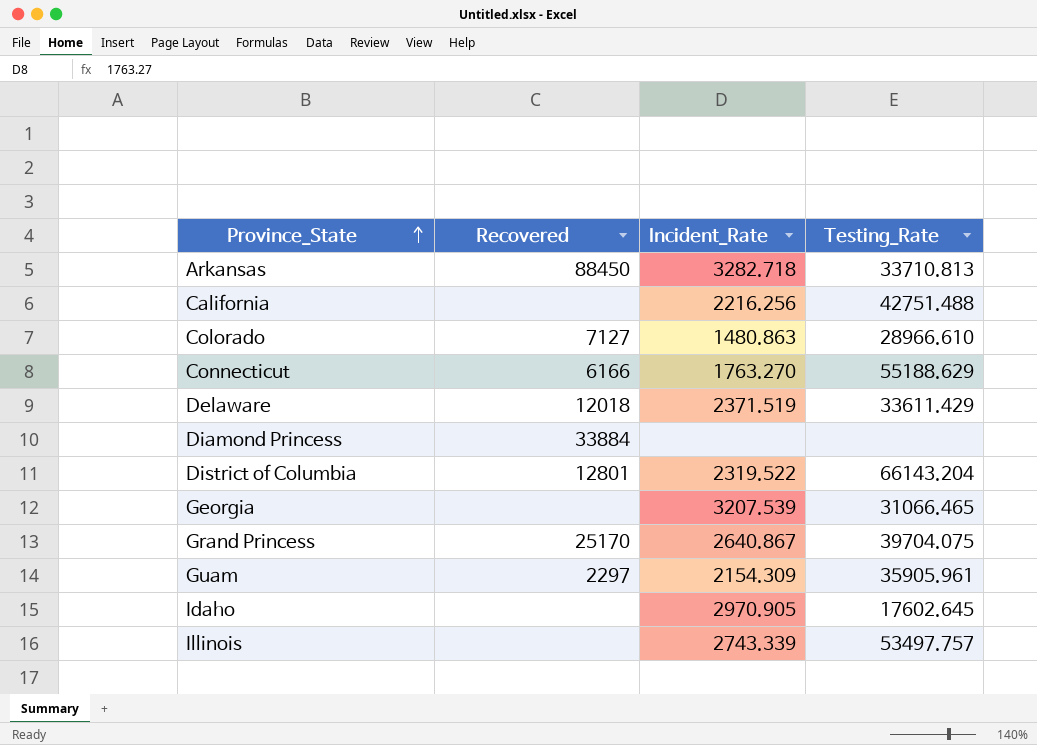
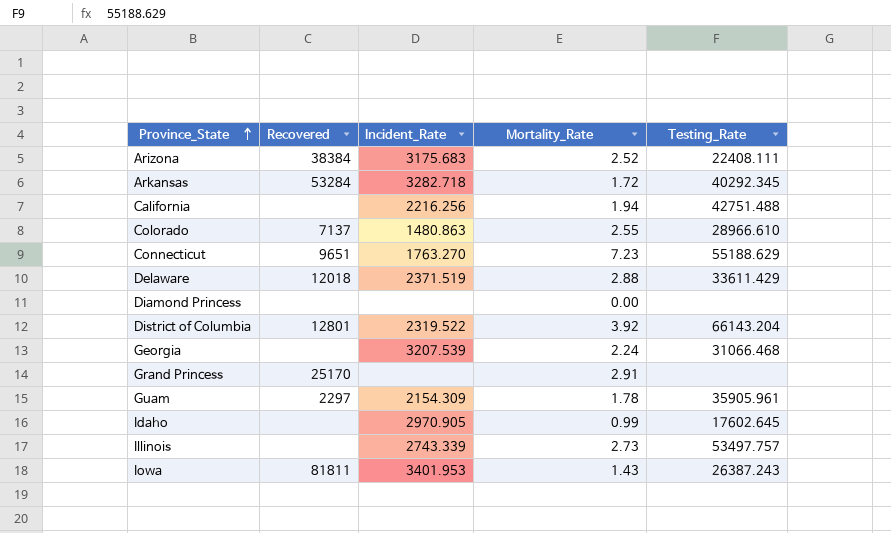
column Mortality_Rate | position: none -> 4
row Arizona: none -> 38384 | 3175.683 | 2.52 | 22408.111
Arkansas | Recovered: 88450 -> 53284
Arkansas | Testing_Rate: 33710.813 -> 40292.345
Colorado | Recovered: 7127 -> 7137
Connecticut | Recovered: 6166 -> 9651
Diamond Princess | Recovered: 33884 -> none
Georgia | Testing_Rate: 31066.465 -> 31066.468
Grand Princess | Incident_Rate: 2640.867 -> none
Grand Princess | Testing_Rate: 39704.075 -> none
row Iowa: none -> 81811 | 3401.953 | 1.43 | 26387.243

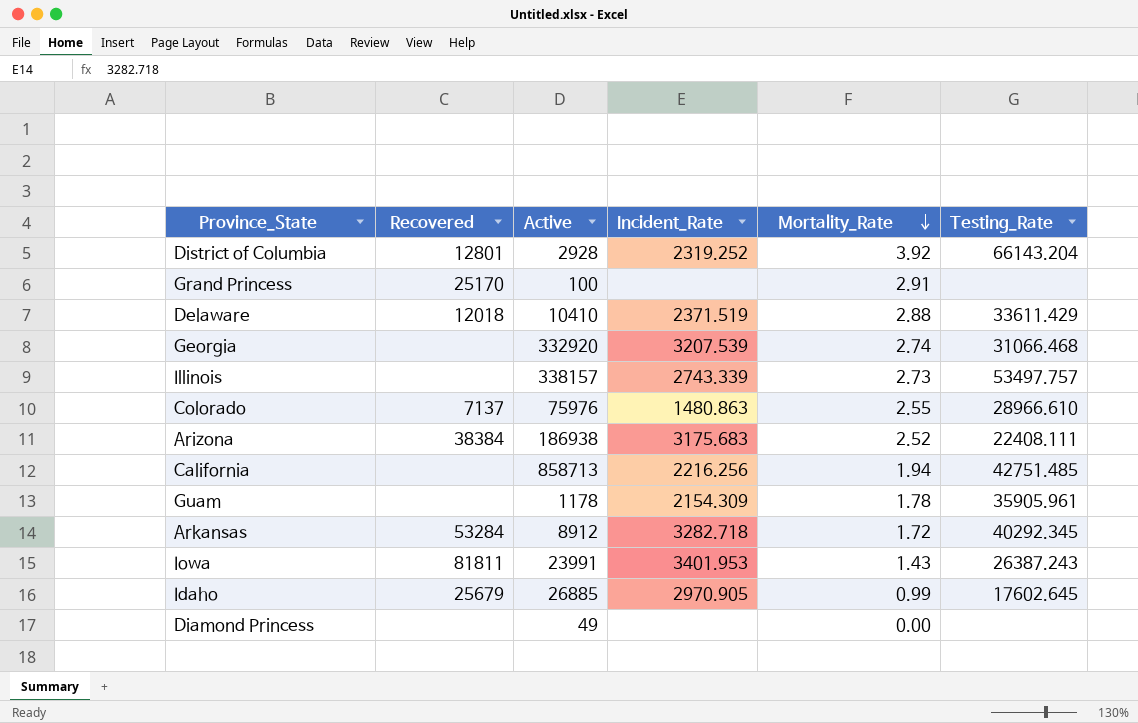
row order: Province_State ascending -> Mortality_Rate descending
column Active | position: none -> 3
row Connecticut: 9651 | 1763.270 | 7.23 | 55188.629 -> none
District of Columbia | Incident_Rate: 2319.522 -> 2319.252
Georgia | Mortality_Rate: 2.24 -> 2.74
California | Testing_Rate: 42751.488 -> 42751.485
Guam | Recovered: 2297 -> none
Idaho | Recovered: none -> 25679

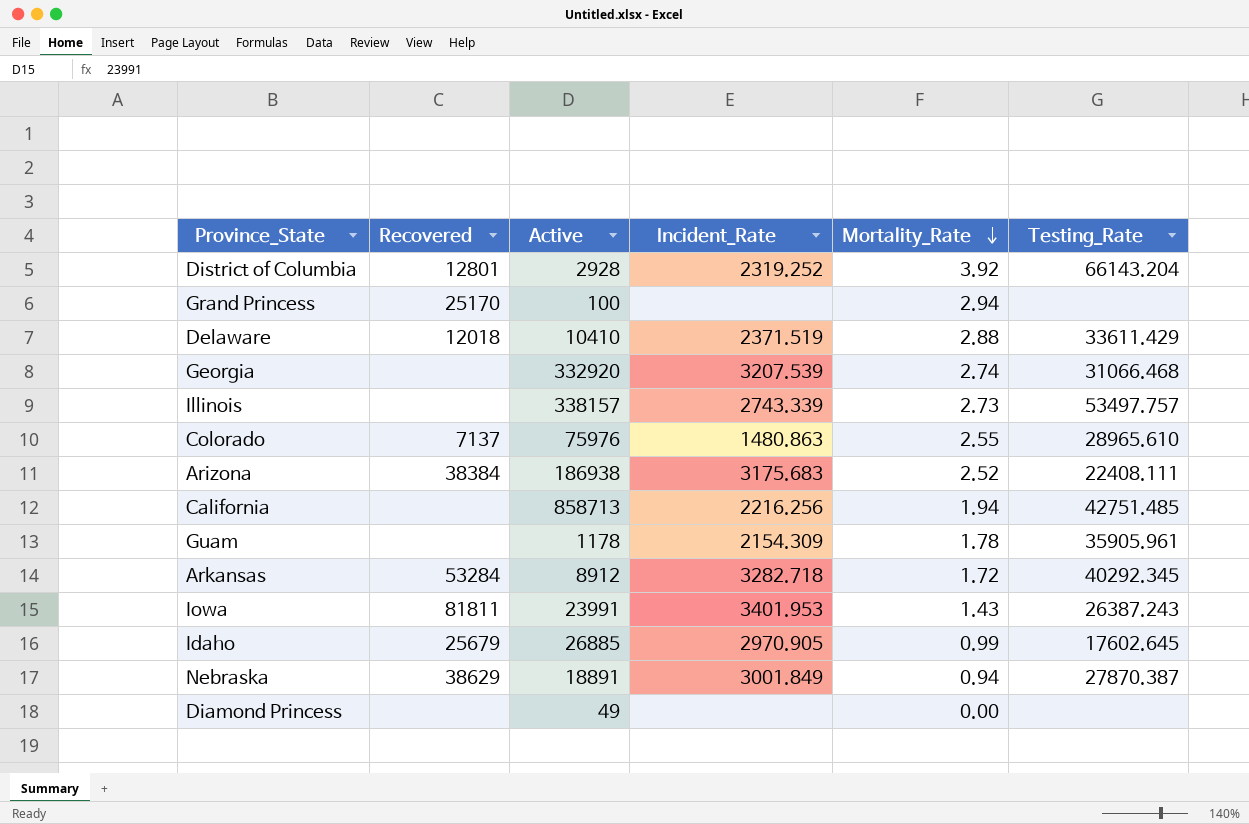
Grand Princess | Mortality_Rate: 2.91 -> 2.94
Colorado | Testing_Rate: 28966.610 -> 28965.610
row Nebraska: none -> 38629 | 18891 | 3001.849 | 0.94 | 27870.387

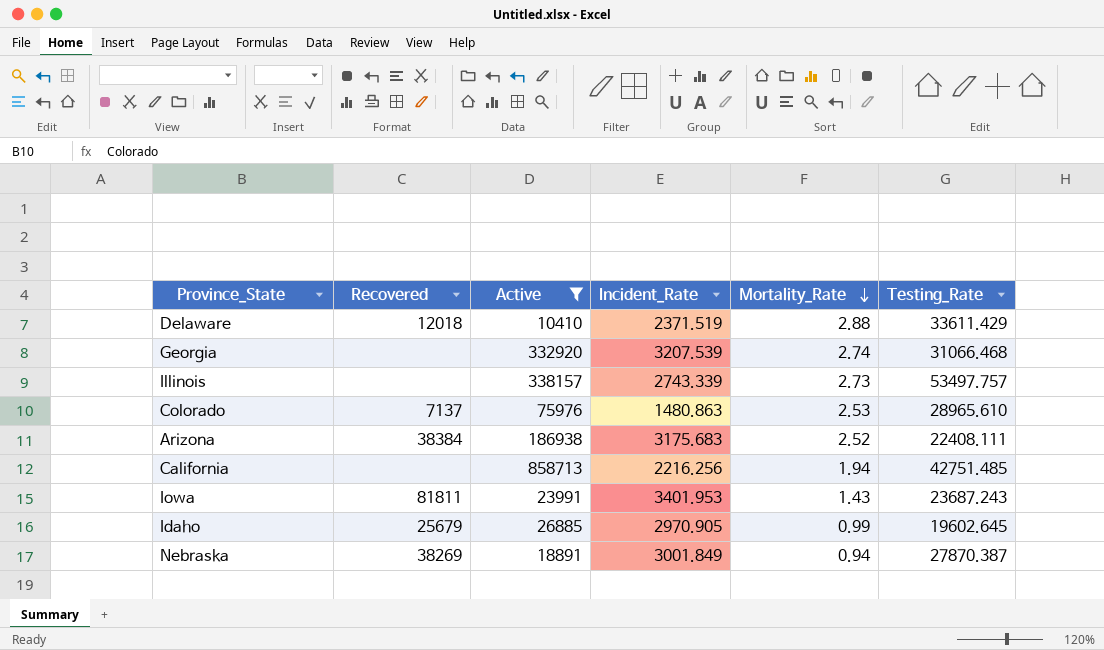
filter: none -> Active >= 10410
Colorado | Mortality_Rate: 2.55 -> 2.53
Iowa | Testing_Rate: 26387.243 -> 23687.243
Idaho | Testing_Rate: 17602.645 -> 19602.645
Nebraska | Recovered: 38629 -> 38269

